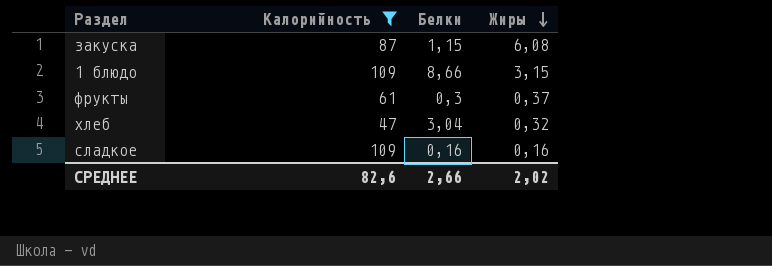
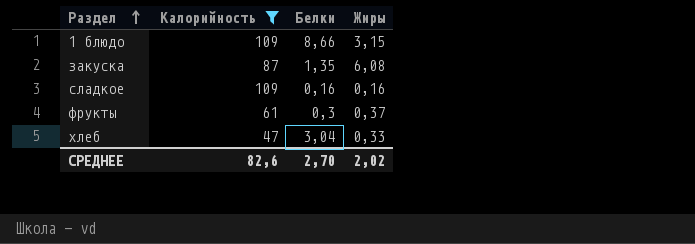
row order: Жиры descending -> Раздел ascending
закуска | Белки: 1,15 -> 1,35
хлеб | Жиры: 0,32 -> 0,33
СРЕДНЕЕ | Белки: 2,66 -> 2,70

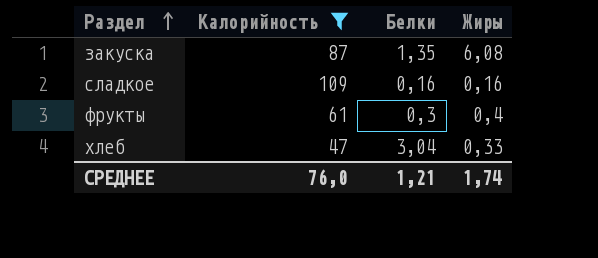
row 1 блюдо: 109 | 8,66 | 3,15 -> none
фрукты | Жиры: 0,37 -> 0,4
СРЕДНЕЕ | Калорийность: 82,6 -> 76,0
СРЕДНЕЕ | Белки: 2,70 -> 1,21
СРЕДНЕЕ | Жиры: 2,02 -> 1,74

